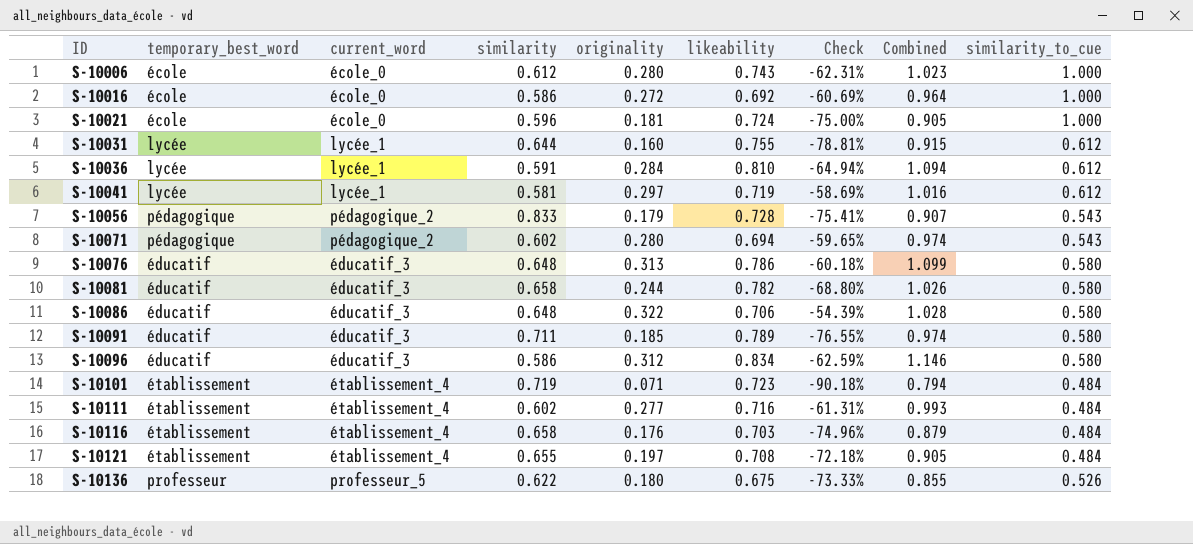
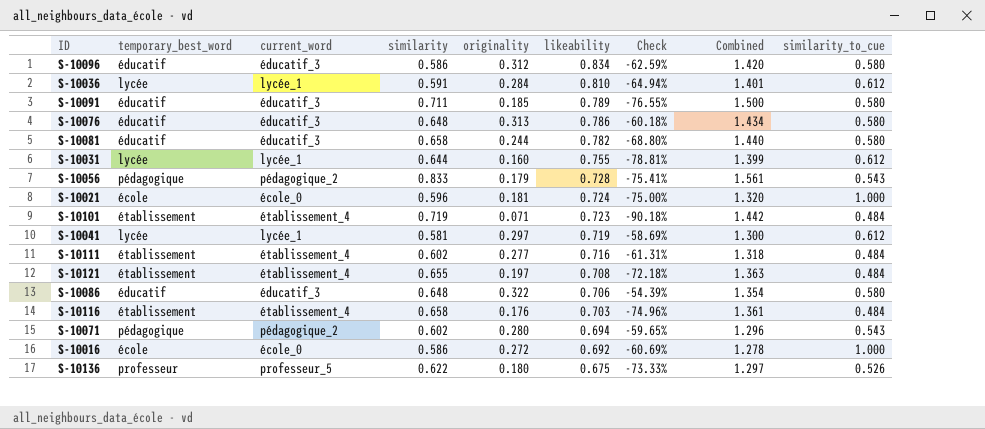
row order: ID ascending -> likeability descending
column Combined | formula: [originality] + [likeability] -> [similarity] + [likeability]
row S-10006: école | école_0 | 0.612 | 0.280 | 0.743 | -62.31% | 1.023 | 1.000 -> none

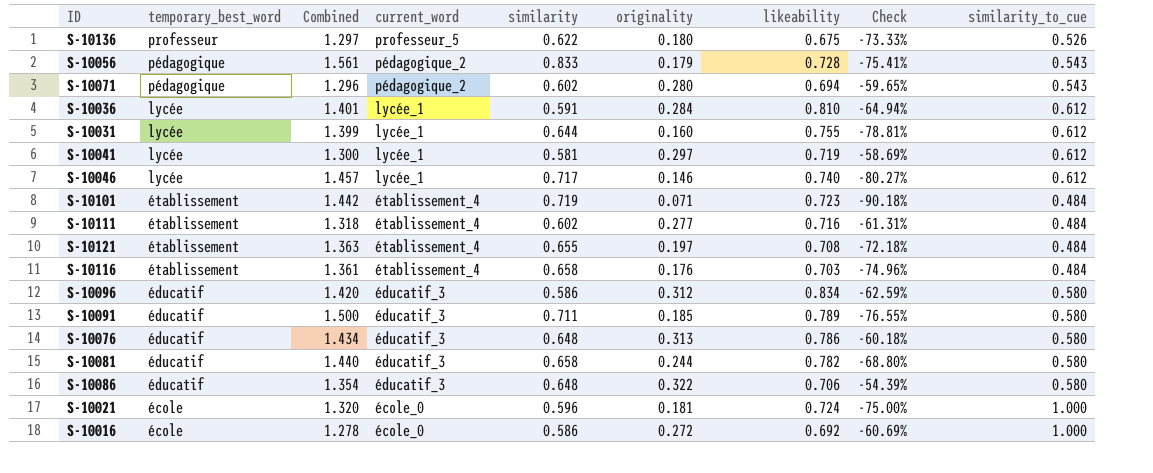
row order: likeability descending -> temporary_best_word descending
column Combined | position: 8 -> 3
row S-10046: none -> lycée | 1.457 | lycée_1 | 0.717 | 0.146 | 0.740 | -80.27% | 0.612

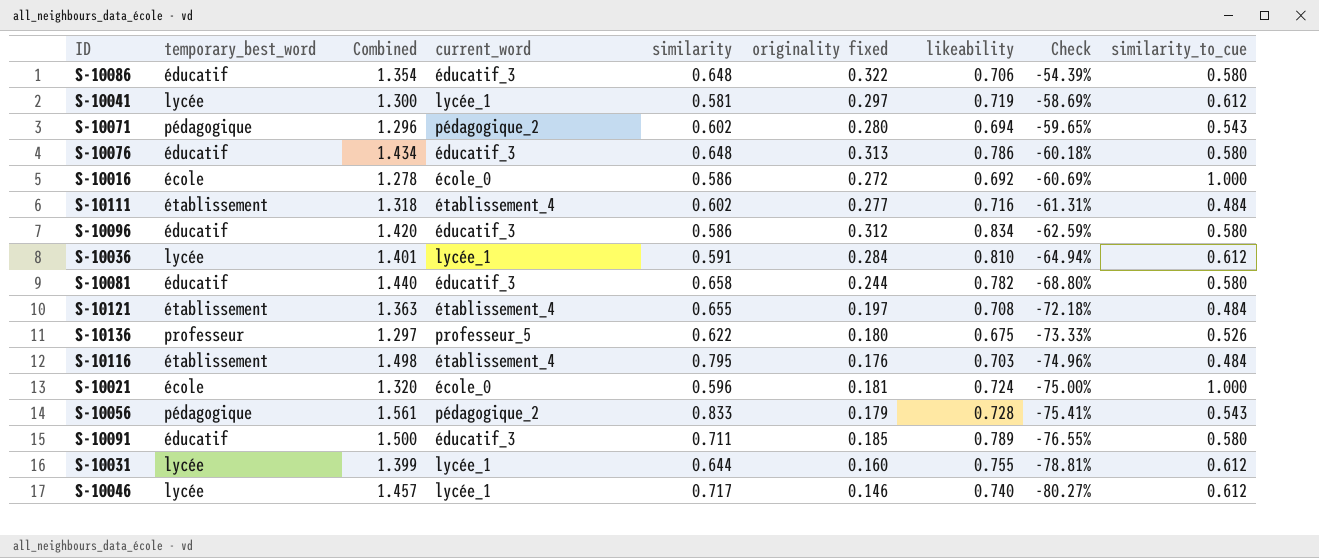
row order: temporary_best_word descending -> Check descending
column name: originality -> originality fixed
row S-10101: établissement | 1.442 | établissement_4 | 0.719 | 0.071 | 0.723 | -90.18% | 0.484 -> none
S-10116 | Combined: 1.361 -> 1.498
S-10116 | similarity: 0.658 -> 0.795

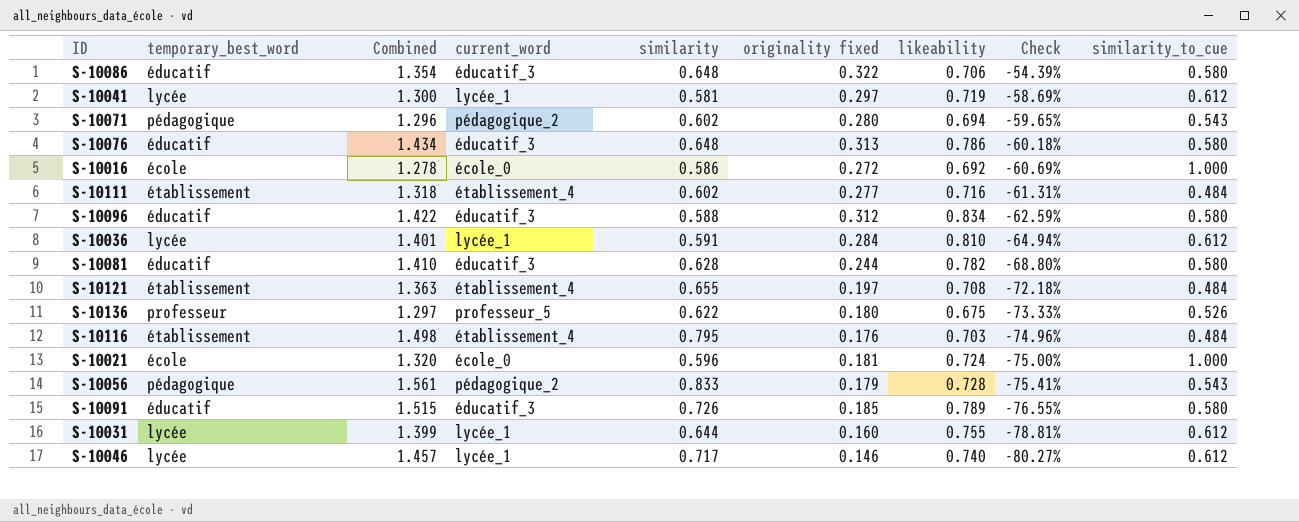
S-10096 | Combined: 1.420 -> 1.422
S-10096 | similarity: 0.586 -> 0.588
S-10081 | Combined: 1.440 -> 1.410
S-10081 | similarity: 0.658 -> 0.628
S-10091 | Combined: 1.500 -> 1.515
S-10091 | similarity: 0.711 -> 0.726

